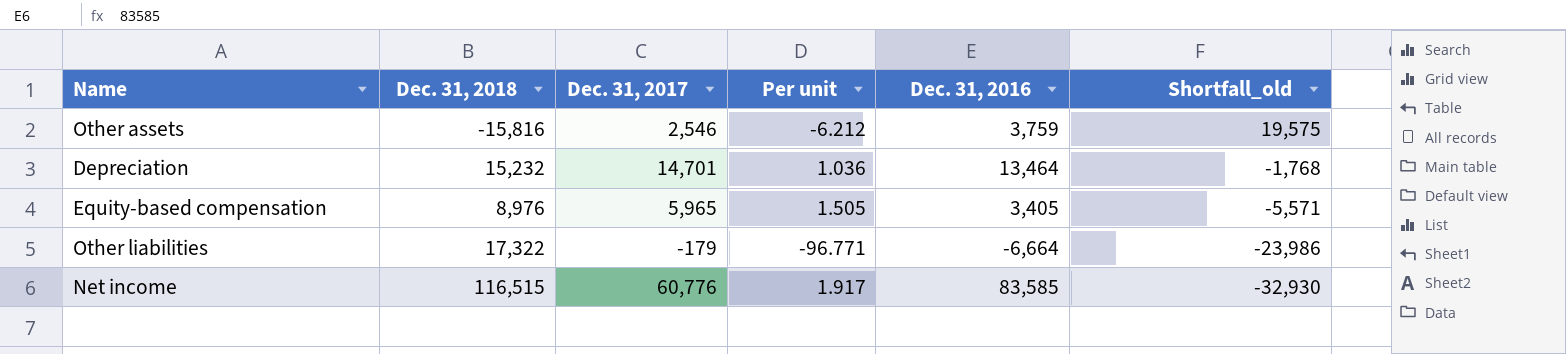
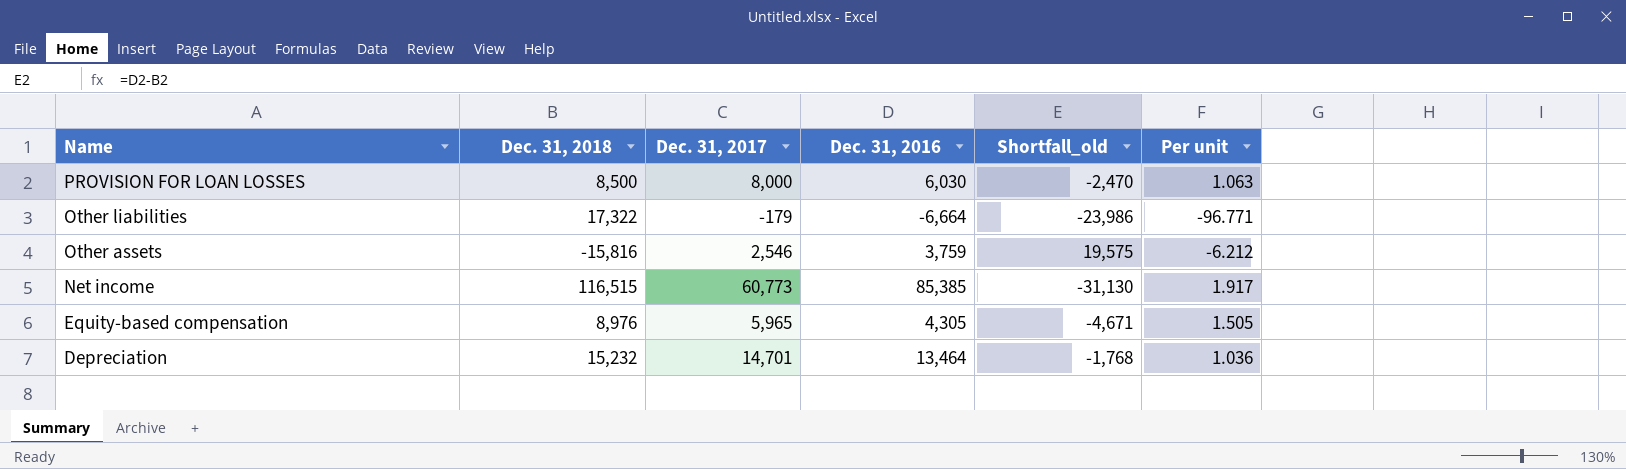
row order: Shortfall_old descending -> Name descending
column Per unit | position: 4 -> 6
row PROVISION FOR LOAN LOSSES: none -> 8,500 | 8,000 | 6,030 | -2,470 | 1.063
Net income | Dec. 31, 2017: 60,776 -> 60,773
Net income | Dec. 31, 2016: 83,585 -> 85,385
Net income | Shortfall_old: -32,930 -> -31,130
Equity-based compensation | Dec. 31, 2016: 3,405 -> 4,305
Equity-based compensation | Shortfall_old: -5,571 -> -4,671

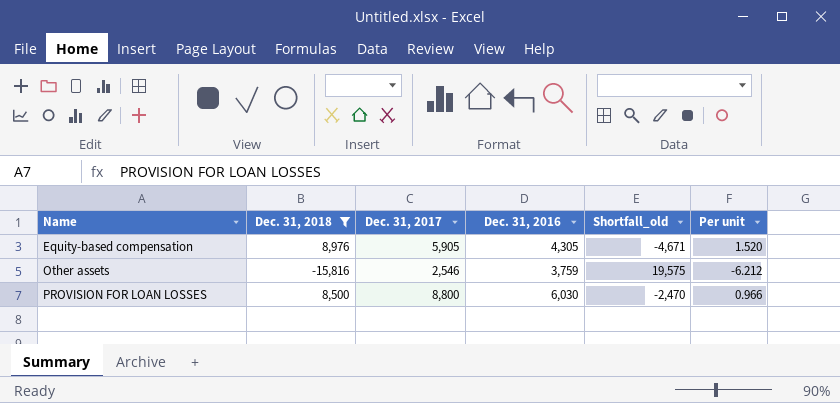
filter: none -> Dec. 31, 2018 <= 8,976
row order: Name descending -> Name ascending
Equity-based compensation | Dec. 31, 2017: 5,965 -> 5,905
Equity-based compensation | Per unit: 1.505 -> 1.520
PROVISION FOR LOAN LOSSES | Dec. 31, 2017: 8,000 -> 8,800
PROVISION FOR LOAN LOSSES | Per unit: 1.063 -> 0.966

